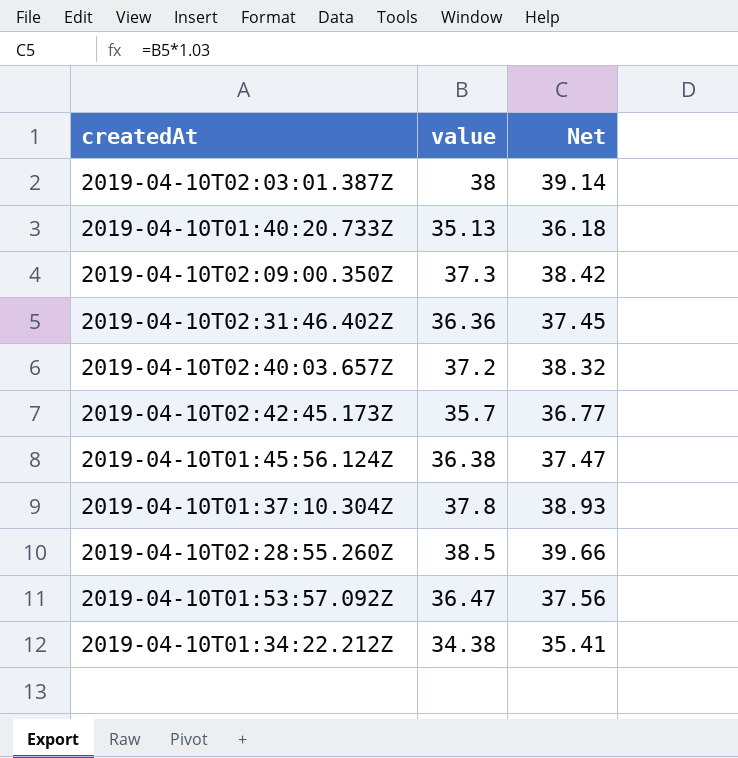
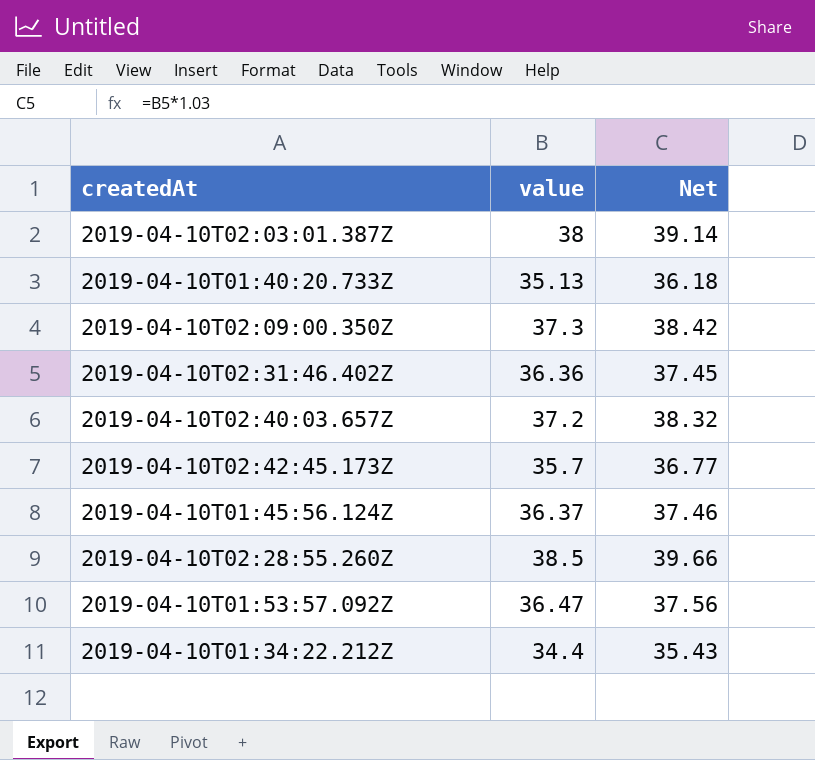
row 2019-04-10T01:37:10.304Z: 37.8 | 38.93 -> none
2019-04-10T01:45:56.124Z | value: 36.38 -> 36.37
2019-04-10T01:45:56.124Z | Net: 37.47 -> 37.46
2019-04-10T01:34:22.212Z | value: 34.38 -> 34.4
2019-04-10T01:34:22.212Z | Net: 35.41 -> 35.43

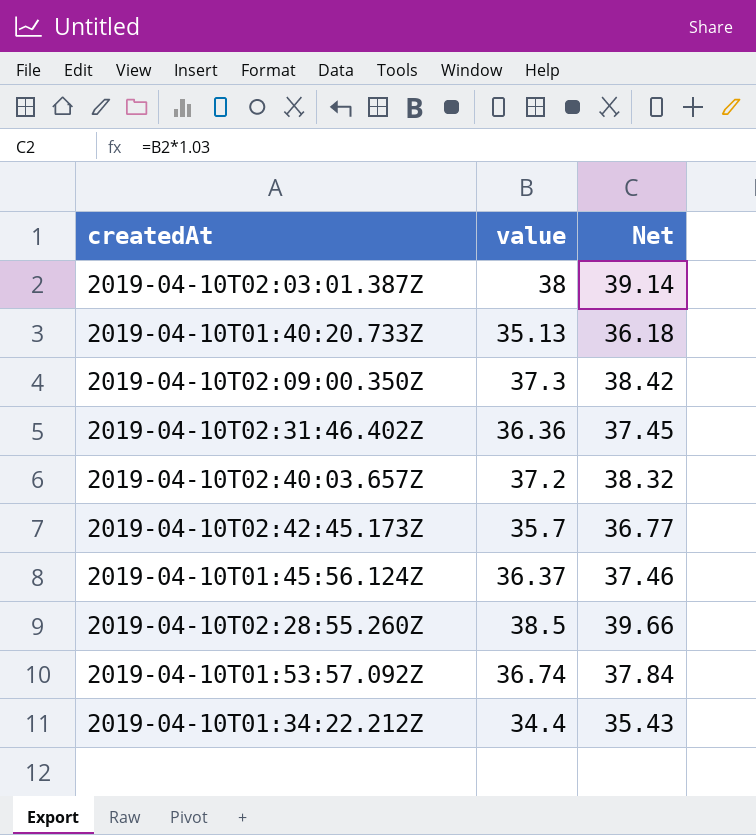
2019-04-10T01:53:57.092Z | value: 36.47 -> 36.74
2019-04-10T01:53:57.092Z | Net: 37.56 -> 37.84

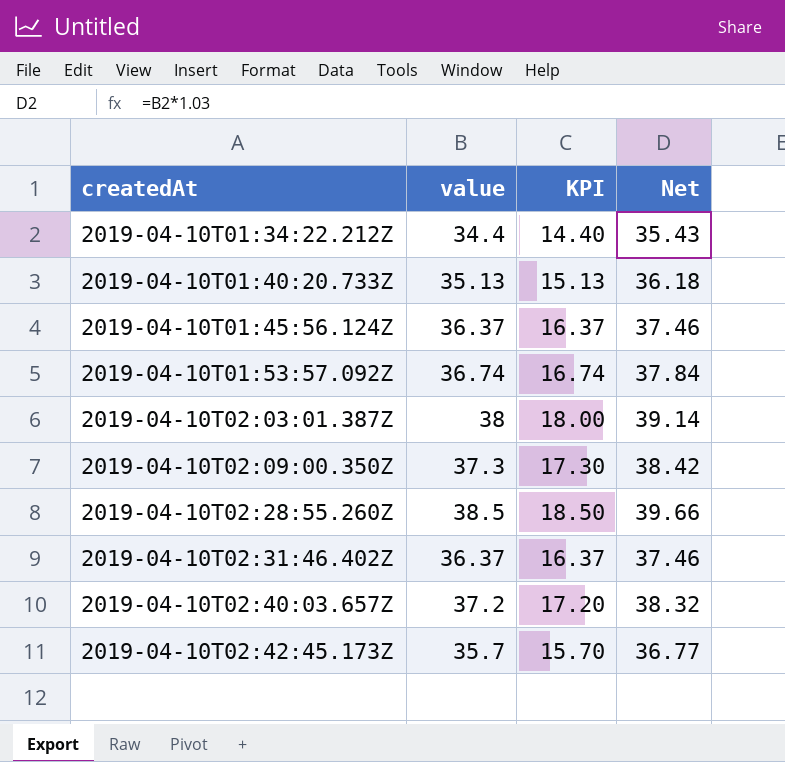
row order: none -> createdAt ascending
column KPI | formula: none -> [value] - 20
2019-04-10T02:31:46.402Z | value: 36.36 -> 36.37
2019-04-10T02:31:46.402Z | Net: 37.45 -> 37.46

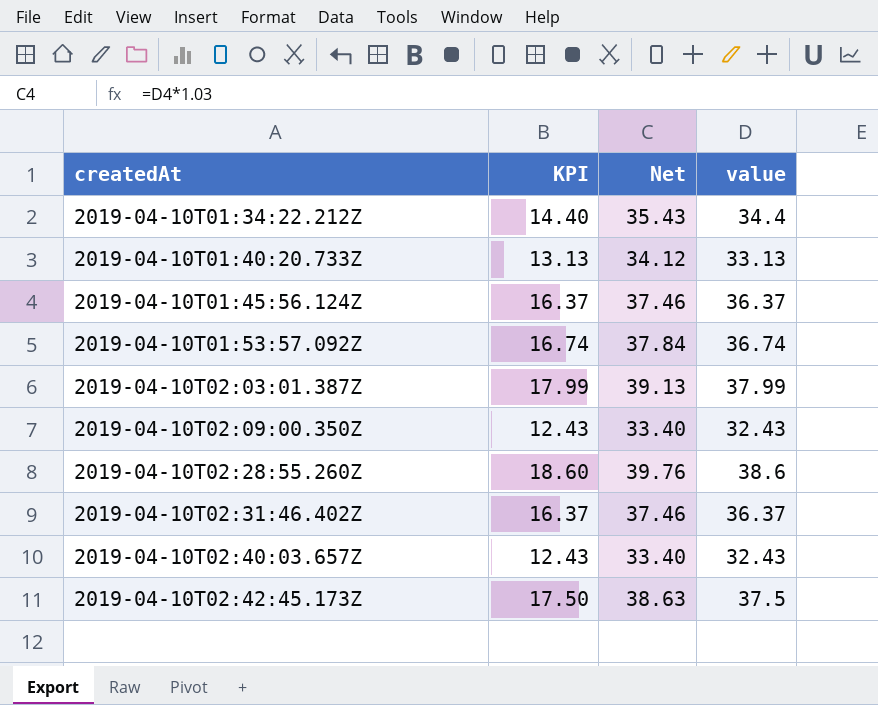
column value | position: 2 -> 4
2019-04-10T01:40:20.733Z | KPI: 15.13 -> 13.13
2019-04-10T01:40:20.733Z | Net: 36.18 -> 34.12
2019-04-10T01:40:20.733Z | value: 35.13 -> 33.13
2019-04-10T02:03:01.387Z | KPI: 18.00 -> 17.99
2019-04-10T02:03:01.387Z | Net: 39.14 -> 39.13
2019-04-10T02:03:01.387Z | value: 38 -> 37.99
2019-04-10T02:09:00.350Z | KPI: 17.30 -> 12.43
2019-04-10T02:09:00.350Z | Net: 38.42 -> 33.40
2019-04-10T02:09:00.350Z | value: 37.3 -> 32.43
2019-04-10T02:28:55.260Z | KPI: 18.50 -> 18.60
2019-04-10T02:28:55.260Z | Net: 39.66 -> 39.76
2019-04-10T02:28:55.260Z | value: 38.5 -> 38.6
2019-04-10T02:40:03.657Z | KPI: 17.20 -> 12.43
2019-04-10T02:40:03.657Z | Net: 38.32 -> 33.40
2019-04-10T02:40:03.657Z | value: 37.2 -> 32.43
2019-04-10T02:42:45.173Z | KPI: 15.70 -> 17.50
2019-04-10T02:42:45.173Z | Net: 36.77 -> 38.63
2019-04-10T02:42:45.173Z | value: 35.7 -> 37.5

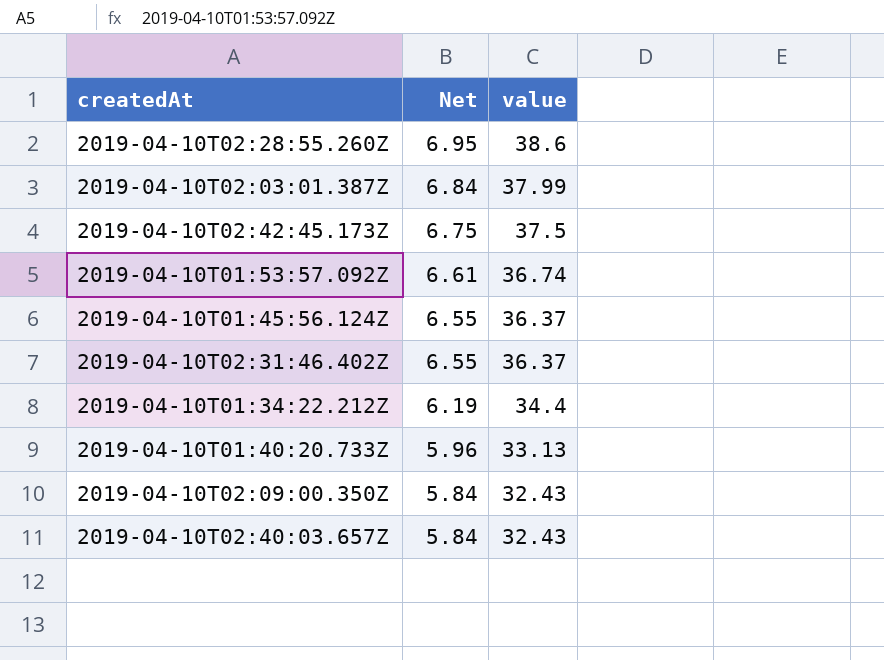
row order: createdAt ascending -> Net descending
column KPI | formula: [value] - 20 -> none
column Net | formula: [value] * 1.03 -> [value] * 0.18

